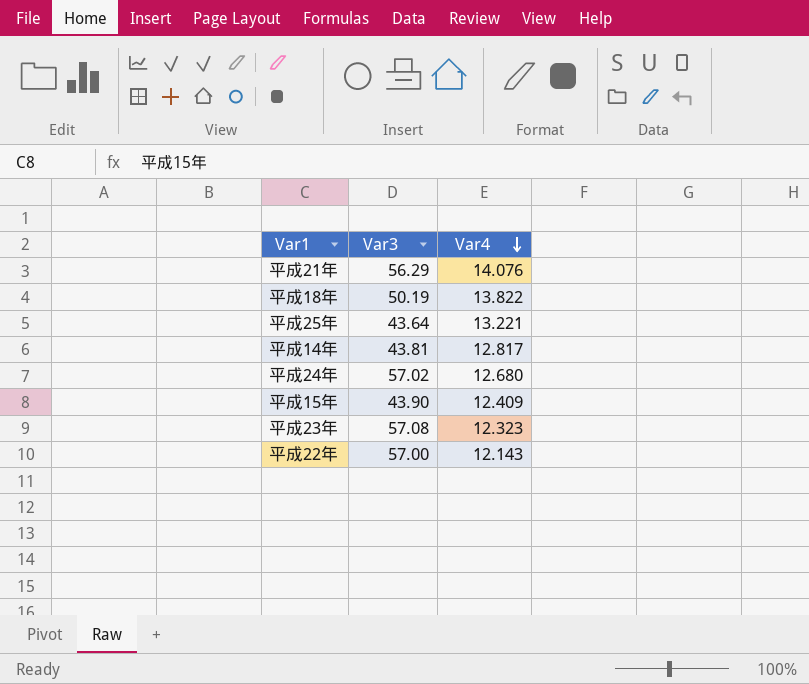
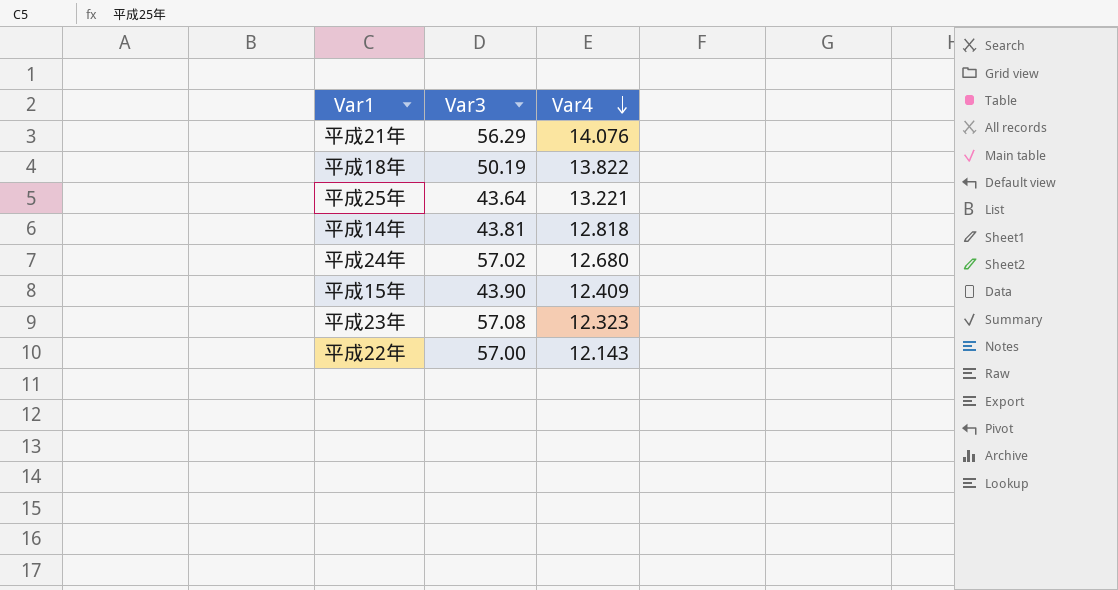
平成14年 | Var4: 12.817 -> 12.818

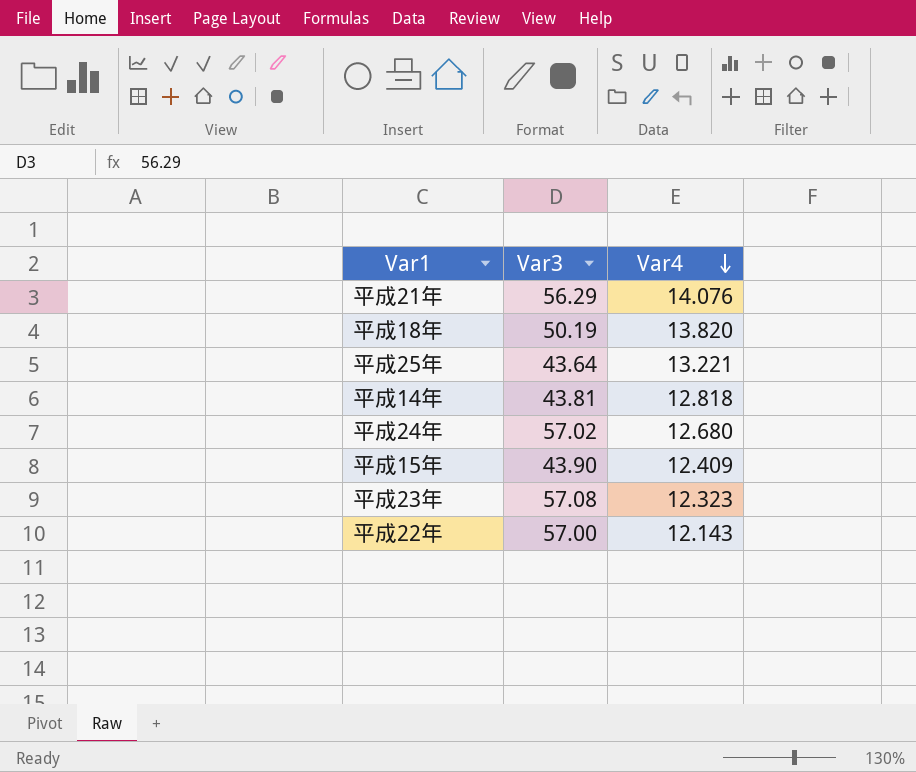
平成18年 | Var4: 13.822 -> 13.820

